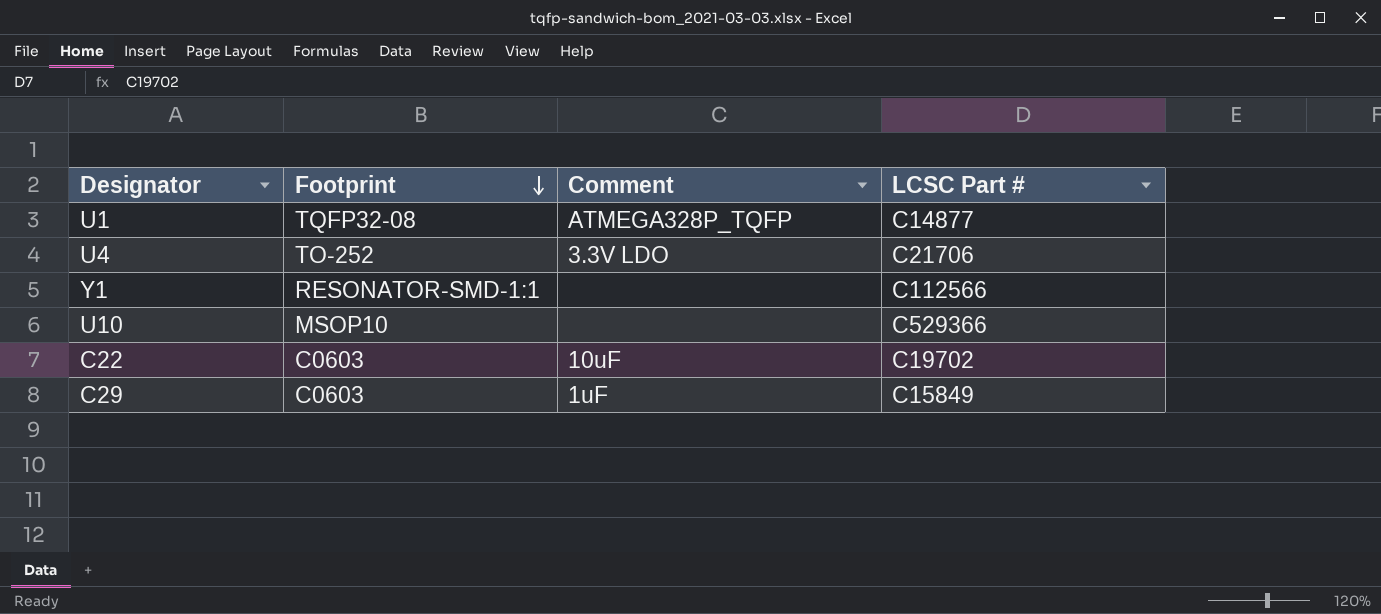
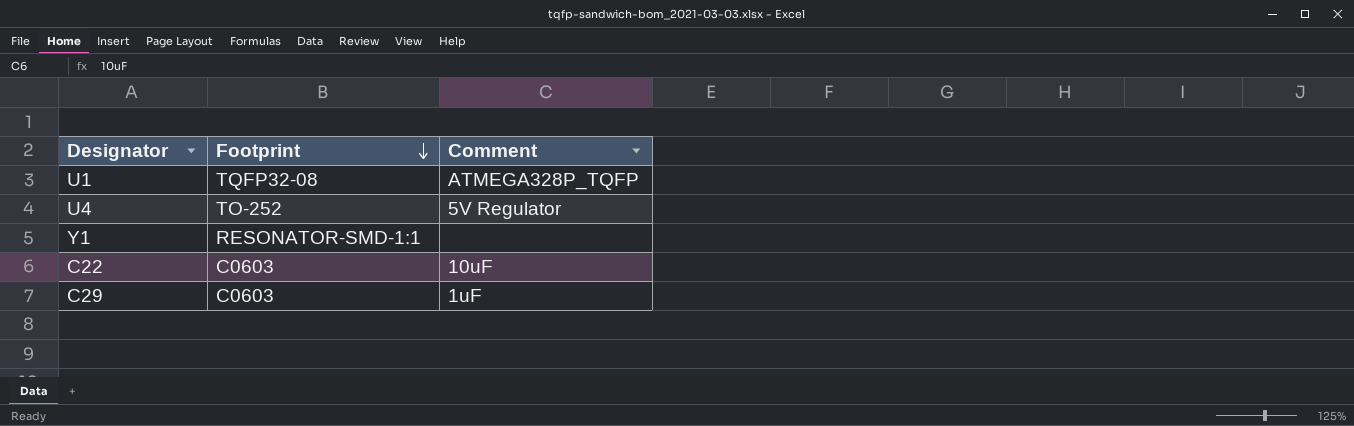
column LCSC Part # | position: 4 -> none
row U10: MSOP10 | none | C529366 -> none
U4 | Comment: 3.3V LDO -> 5V Regulator

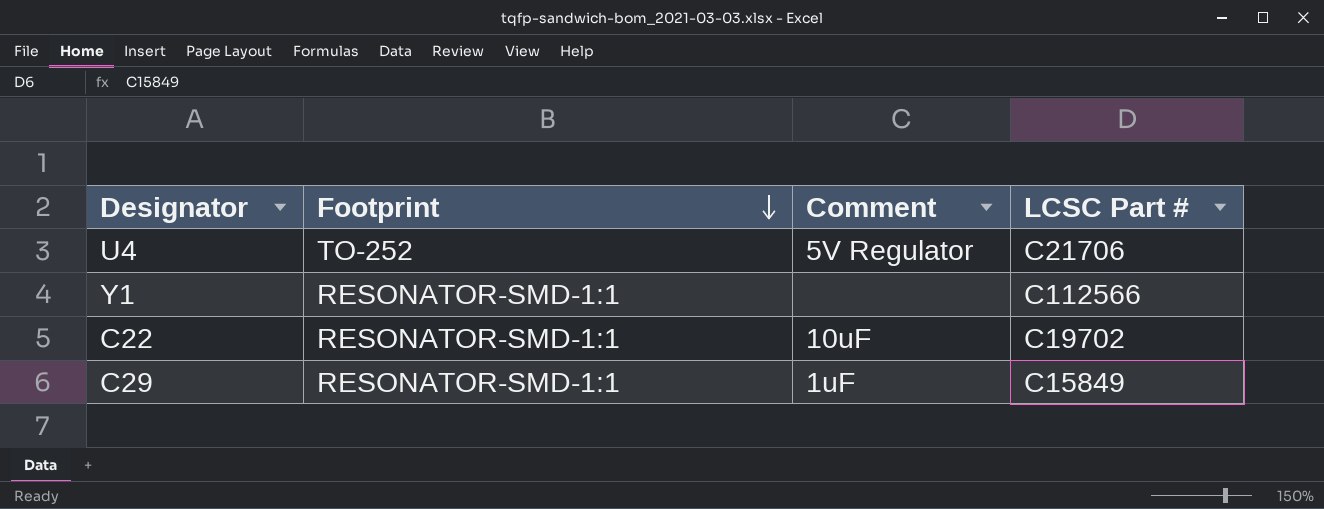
column LCSC Part # | position: none -> 4
row U1: TQFP32-08 | ATMEGA328P_TQFP -> none
C22 | Footprint: C0603 -> RESONATOR-SMD-1:1
C29 | Footprint: C0603 -> RESONATOR-SMD-1:1

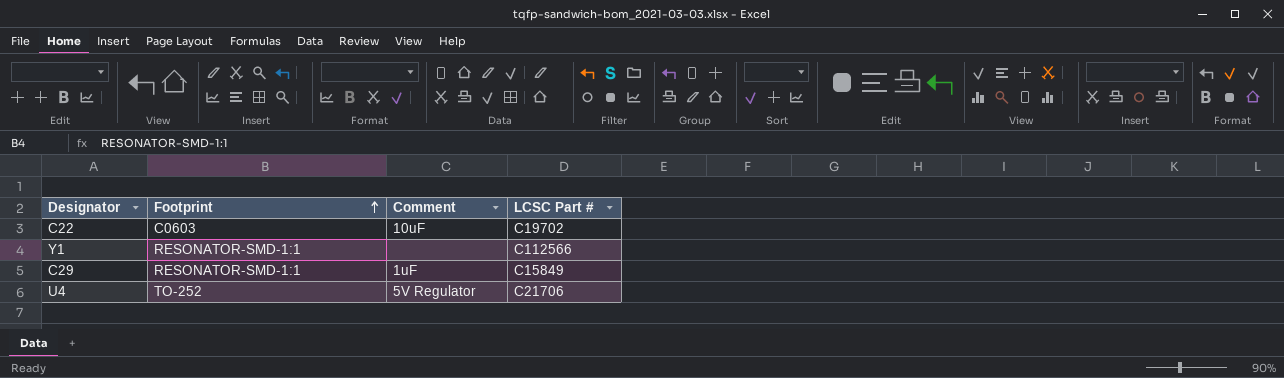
row order: Footprint descending -> Footprint ascending
C22 | Footprint: RESONATOR-SMD-1:1 -> C0603

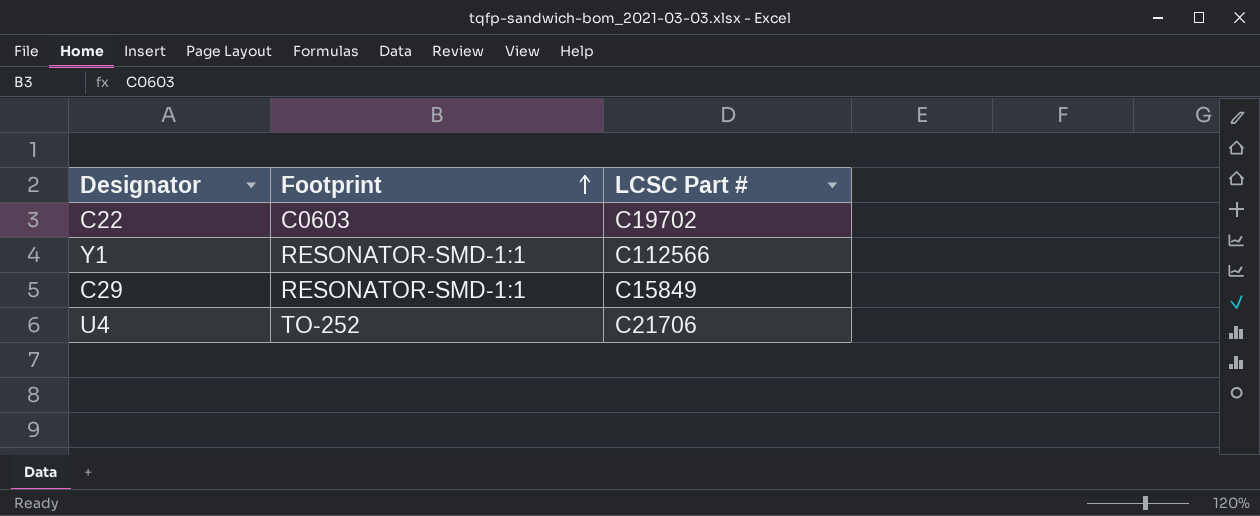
column Comment | position: 3 -> none

